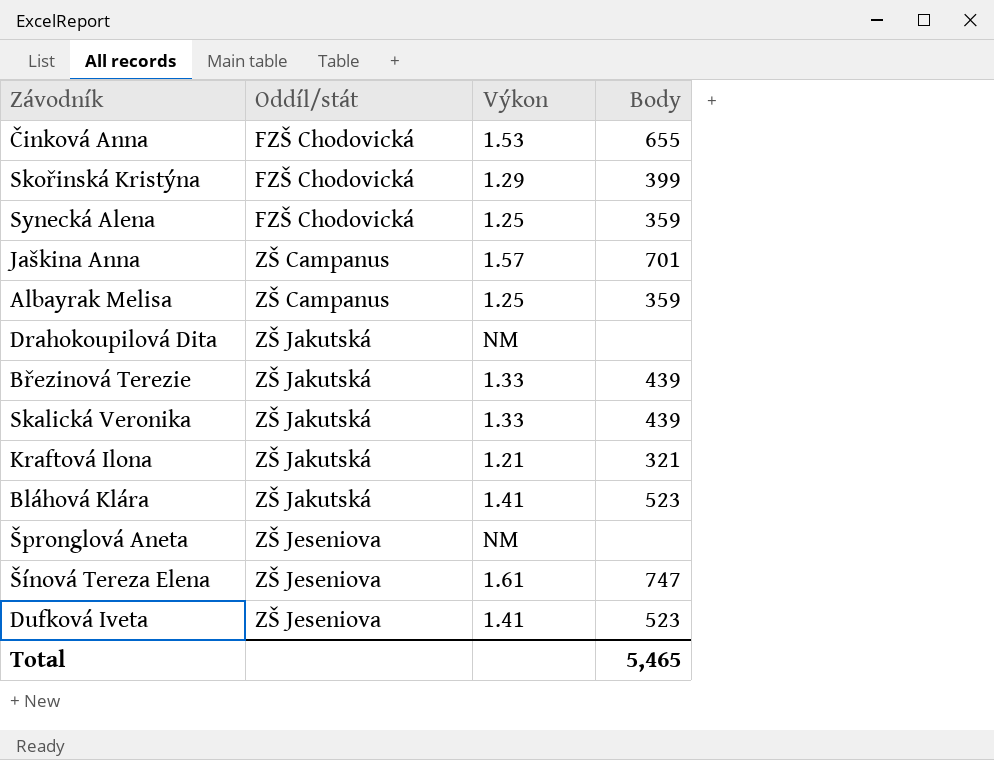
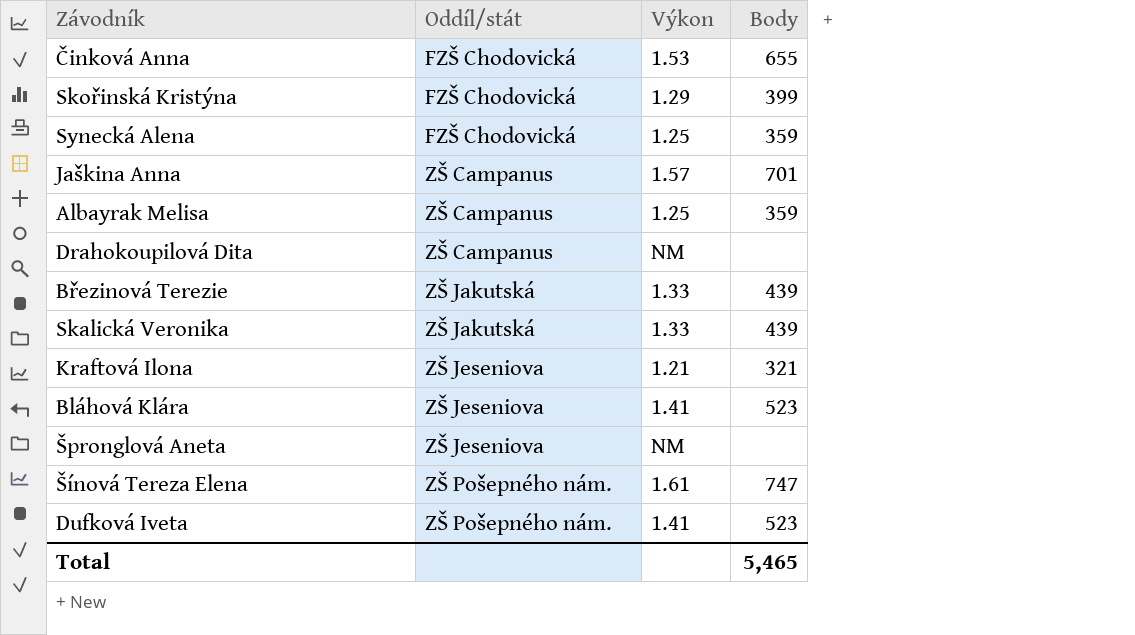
Drahokoupilová Dita | Oddíl/stát: ZŠ Jakutská -> ZŠ Campanus
Kraftová Ilona | Oddíl/stát: ZŠ Jakutská -> ZŠ Jeseniova
Bláhová Klára | Oddíl/stát: ZŠ Jakutská -> ZŠ Jeseniova
Šínová Tereza Elena | Oddíl/stát: ZŠ Jeseniova -> ZŠ Pošepného nám.
Dufková Iveta | Oddíl/stát: ZŠ Jeseniova -> ZŠ Pošepného nám.

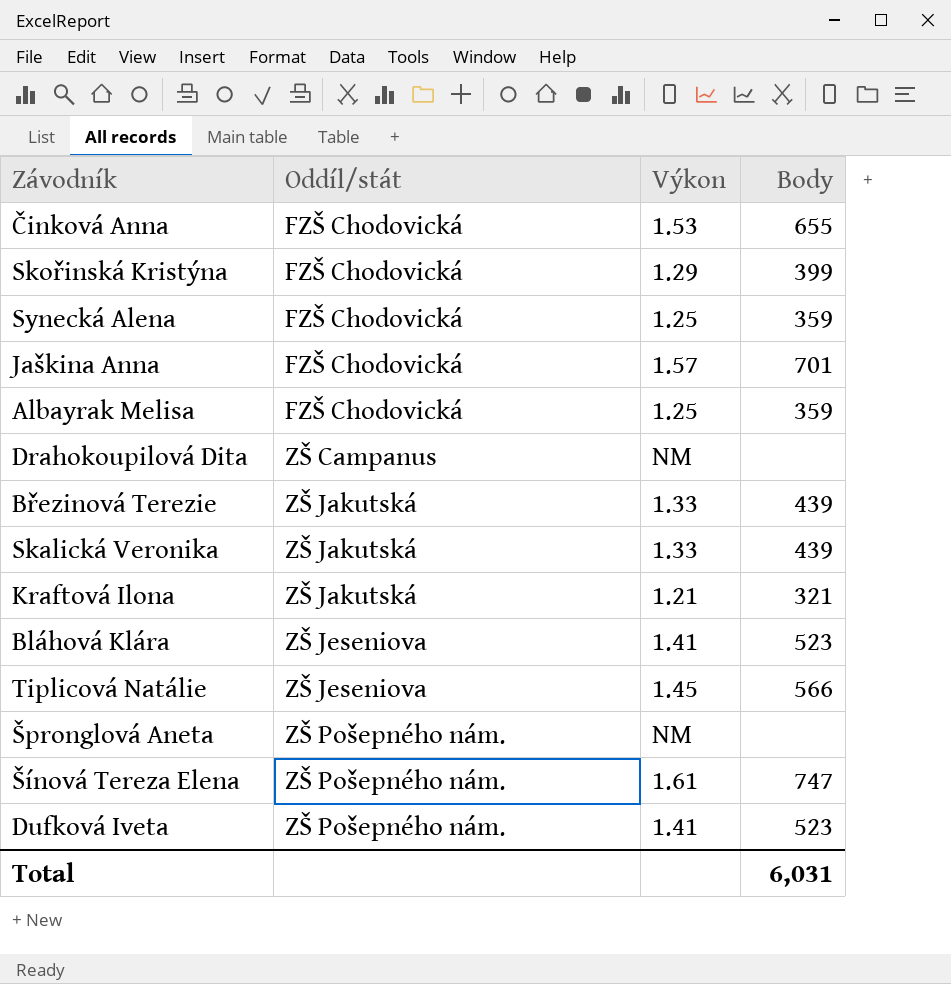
Jaškina Anna | Oddíl/stát: ZŠ Campanus -> FZŠ Chodovická
Albayrak Melisa | Oddíl/stát: ZŠ Campanus -> FZŠ Chodovická
Kraftová Ilona | Oddíl/stát: ZŠ Jeseniova -> ZŠ Jakutská
row Tiplicová Natálie: none -> ZŠ Jeseniova | 1.45 | 566
Špronglová Aneta | Oddíl/stát: ZŠ Jeseniova -> ZŠ Pošepného nám.
Total | Body: 5,465 -> 6,031

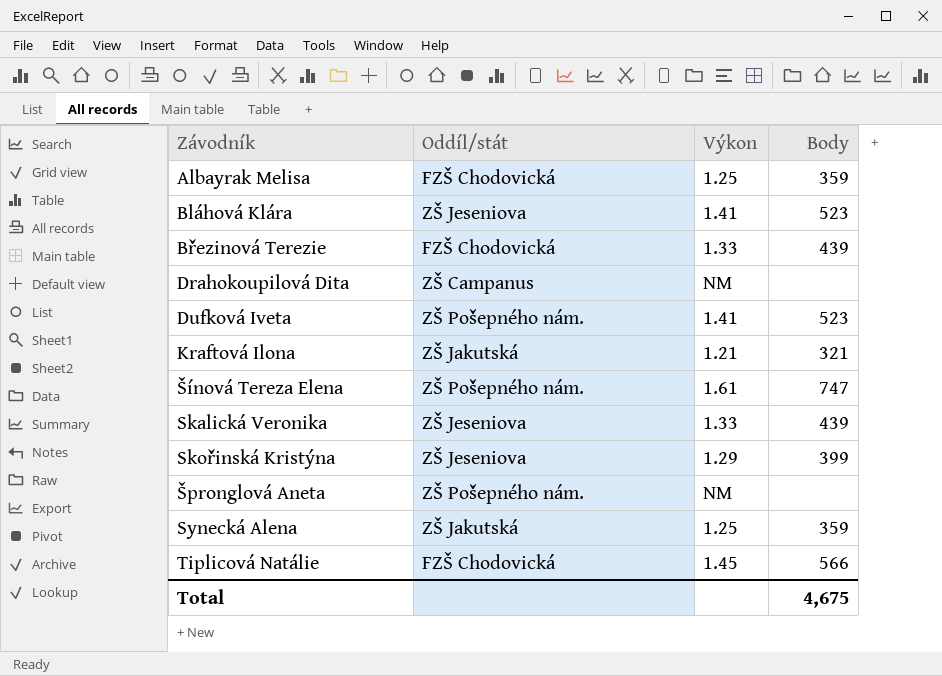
row order: Oddíl/stát ascending -> Závodník ascending
row Činková Anna: FZŠ Chodovická | 1.53 | 655 -> none
row Jaškina Anna: FZŠ Chodovická | 1.57 | 701 -> none
Březinová Terezie | Oddíl/stát: ZŠ Jakutská -> FZŠ Chodovická
Skalická Veronika | Oddíl/stát: ZŠ Jakutská -> ZŠ Jeseniova
Skořinská Kristýna | Oddíl/stát: FZŠ Chodovická -> ZŠ Jeseniova
Synecká Alena | Oddíl/stát: FZŠ Chodovická -> ZŠ Jakutská
Tiplicová Natálie | Oddíl/stát: ZŠ Jeseniova -> FZŠ Chodovická
Total | Body: 6,031 -> 4,675

